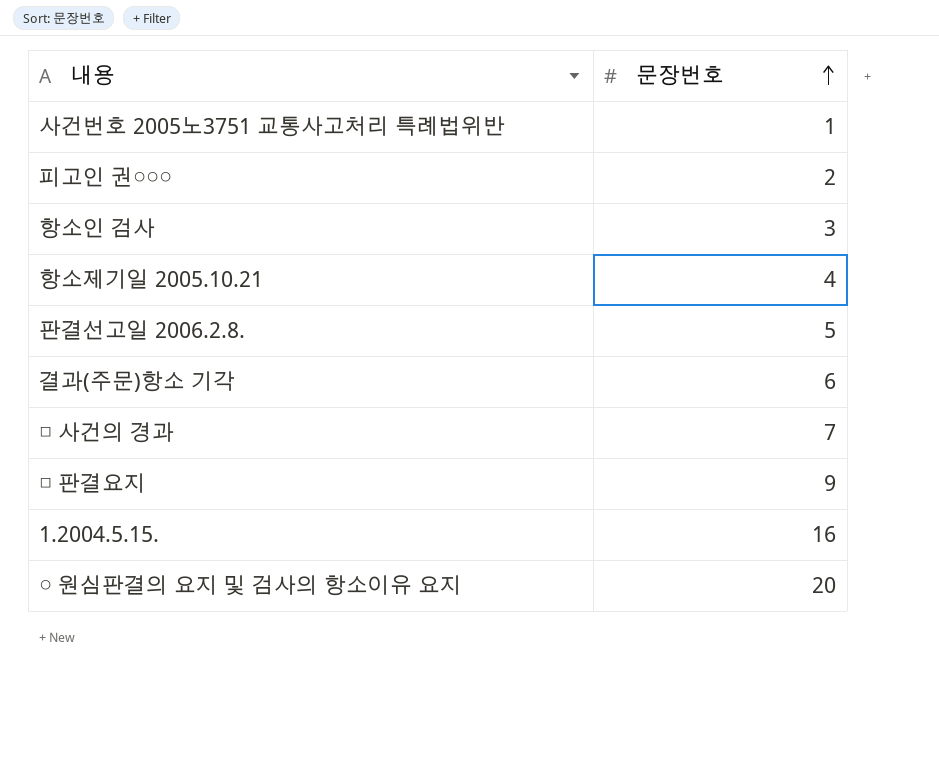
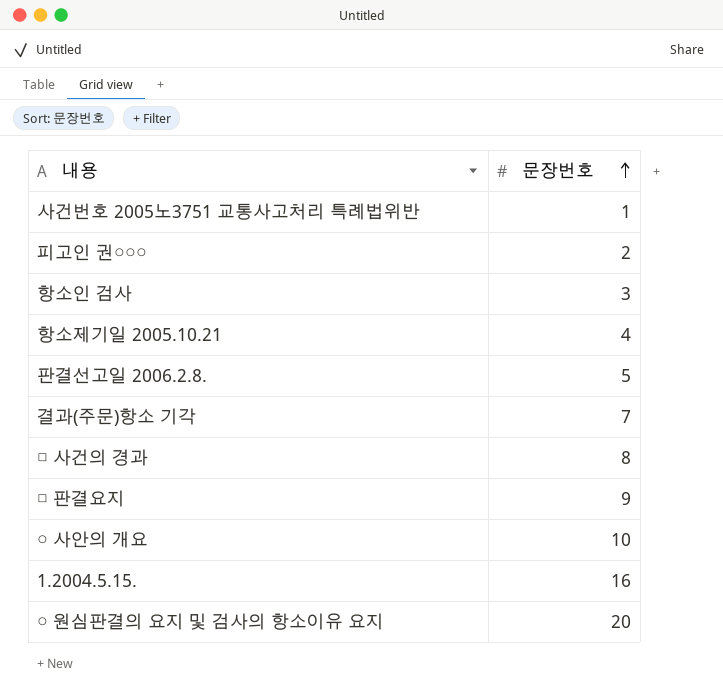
결과(주문)항소 기각 | 문장번호: 6 -> 7
□ 사건의 경과 | 문장번호: 7 -> 8
row ○ 사안의 개요: none -> 10

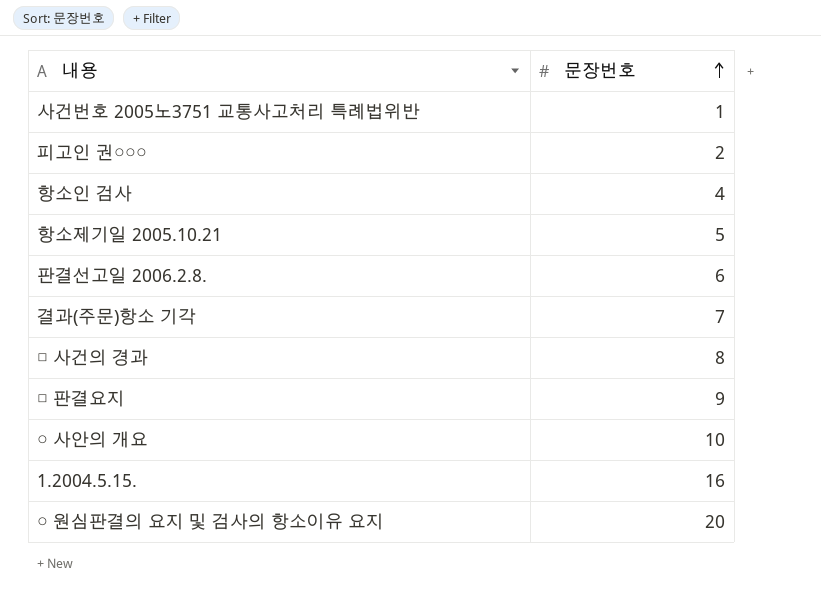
항소인 검사 | 문장번호: 3 -> 4
항소제기일 2005.10.21 | 문장번호: 4 -> 5
판결선고일 2006.2.8. | 문장번호: 5 -> 6

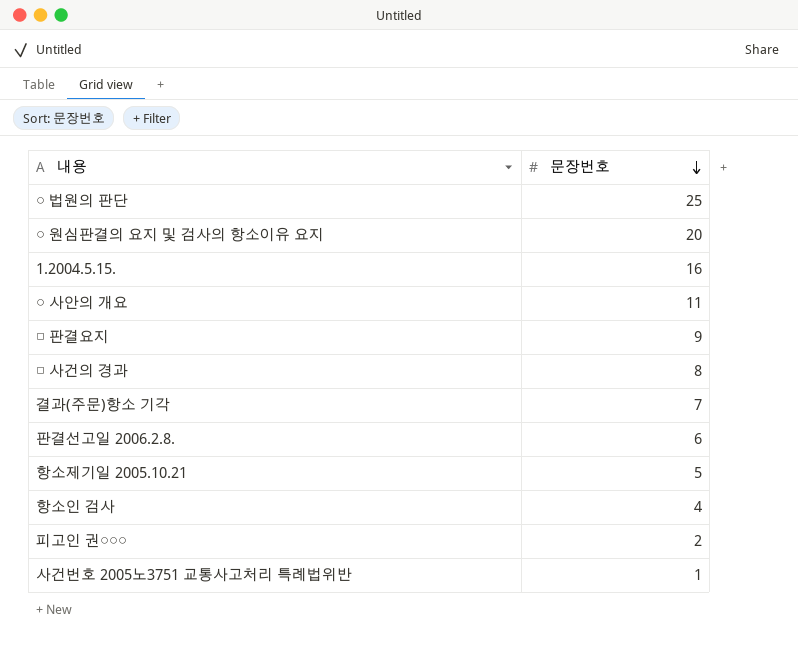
row order: 문장번호 ascending -> 문장번호 descending
row ○ 법원의 판단: none -> 25
○ 사안의 개요 | 문장번호: 10 -> 11

